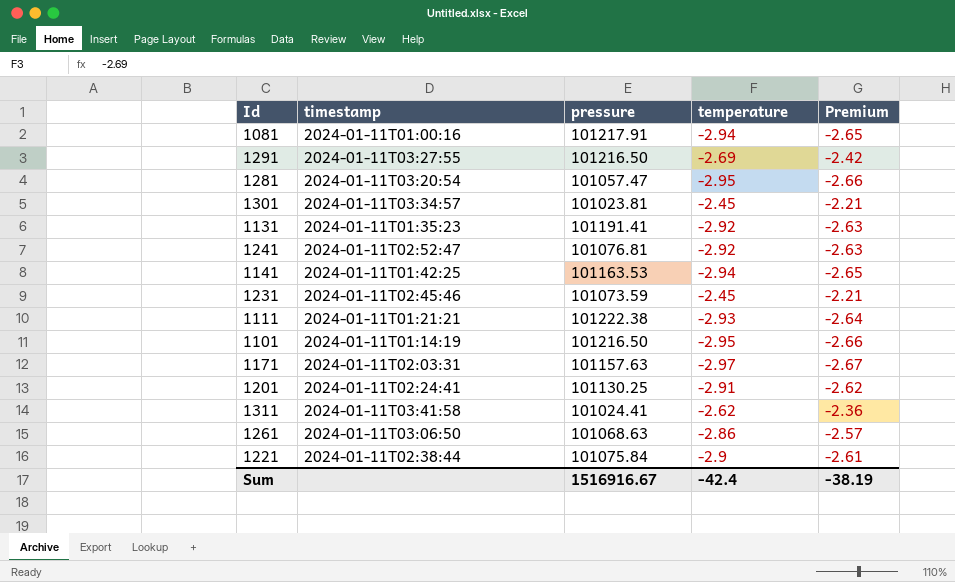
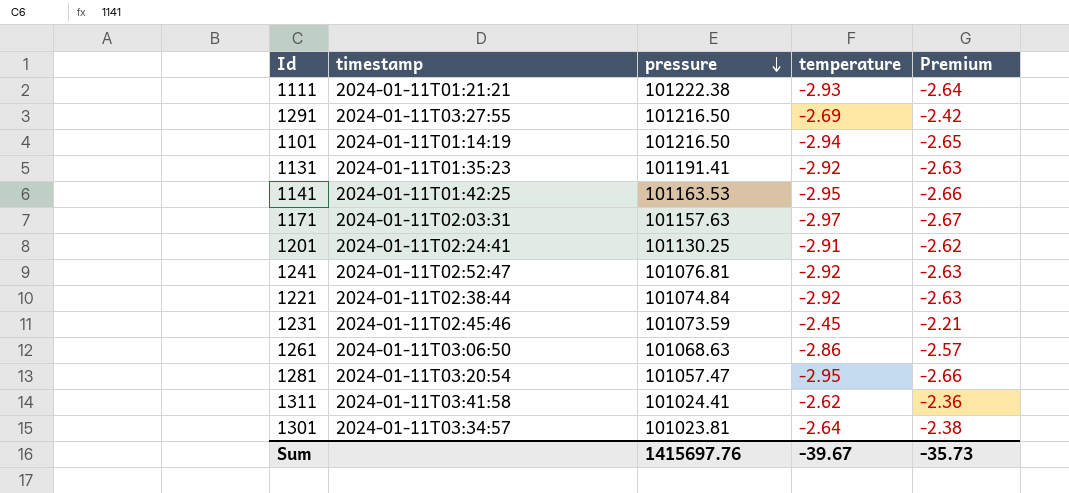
row order: none -> pressure descending
row 1081: 2024-01-11T01:00:16 | 101217.91 | -2.94 | -2.65 -> none
1101 | temperature: -2.95 -> -2.94
1101 | Premium: -2.66 -> -2.65
1141 | temperature: -2.94 -> -2.95
1141 | Premium: -2.65 -> -2.66
1221 | pressure: 101075.84 -> 101074.84
1221 | temperature: -2.9 -> -2.92
1221 | Premium: -2.61 -> -2.63
1301 | temperature: -2.45 -> -2.64
1301 | Premium: -2.21 -> -2.38
Sum | pressure: 1516916.67 -> 1415697.76
Sum | temperature: -42.4 -> -39.67
Sum | Premium: -38.19 -> -35.73

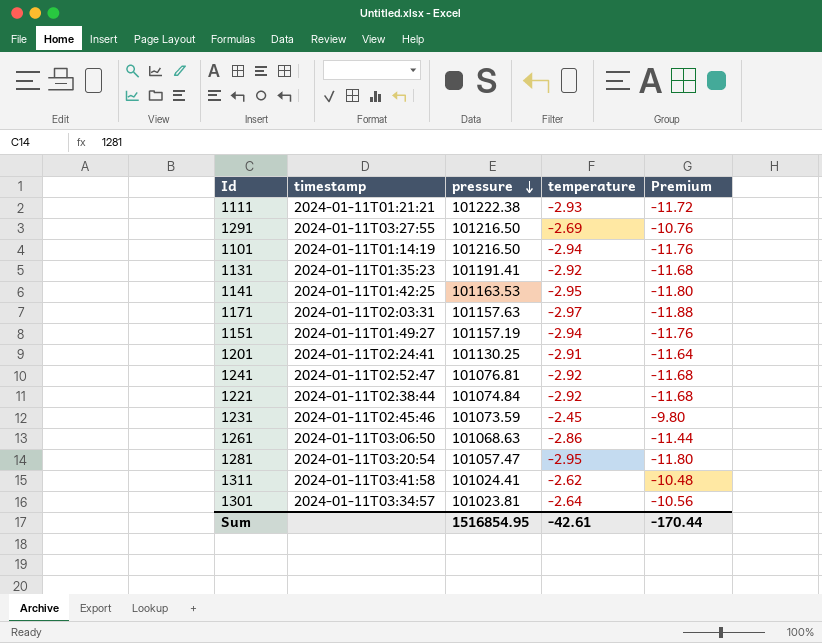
column Premium | formula: [temperature] * 0.9 -> [temperature] * 4
row 1151: none -> 2024-01-11T01:49:27 | 101157.19 | -2.94 | -11.76
Sum | pressure: 1415697.76 -> 1516854.95
Sum | temperature: -39.67 -> -42.61
Sum | Premium: -35.73 -> -170.44

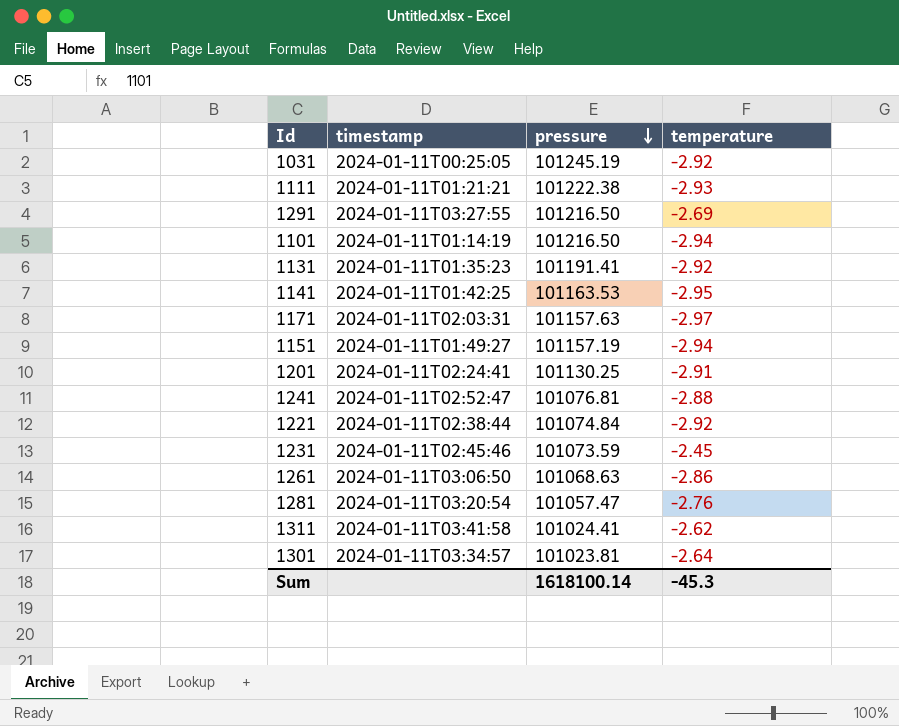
column Premium | formula: [temperature] * 4 -> none
row 1031: none -> 2024-01-11T00:25:05 | 101245.19 | -2.92
1241 | temperature: -2.92 -> -2.88
1281 | temperature: -2.95 -> -2.76
Sum | pressure: 1516854.95 -> 1618100.14
Sum | temperature: -42.61 -> -45.3

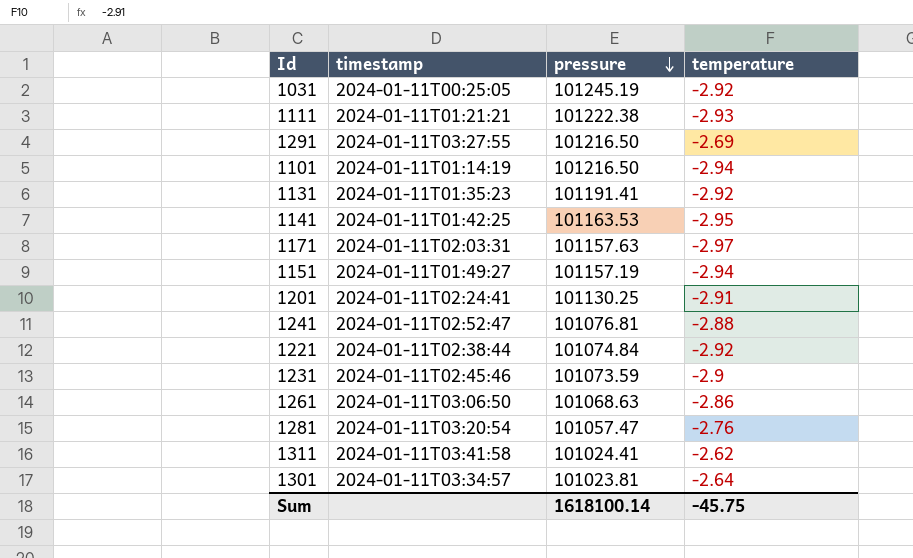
1231 | temperature: -2.45 -> -2.9
Sum | temperature: -45.3 -> -45.75

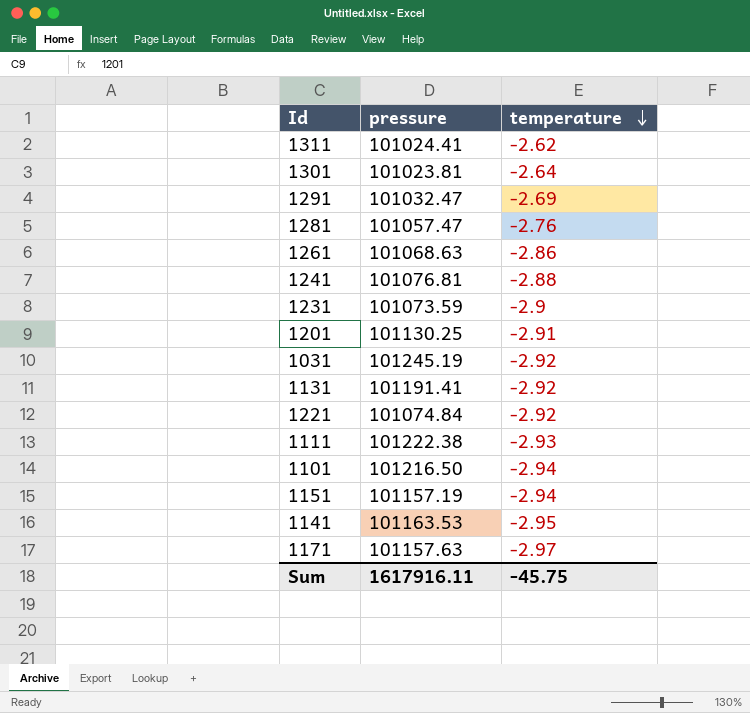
row order: pressure descending -> temperature descending
column timestamp | position: 2 -> none
1291 | pressure: 101216.50 -> 101032.47
Sum | pressure: 1618100.14 -> 1617916.11

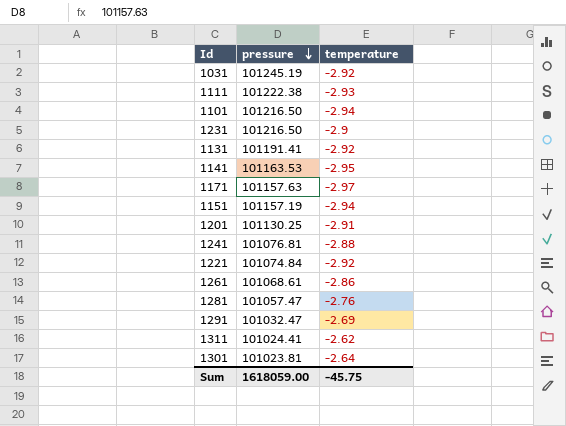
row order: temperature descending -> pressure descending
1231 | pressure: 101073.59 -> 101216.50
1261 | pressure: 101068.63 -> 101068.61
Sum | pressure: 1617916.11 -> 1618059.00

